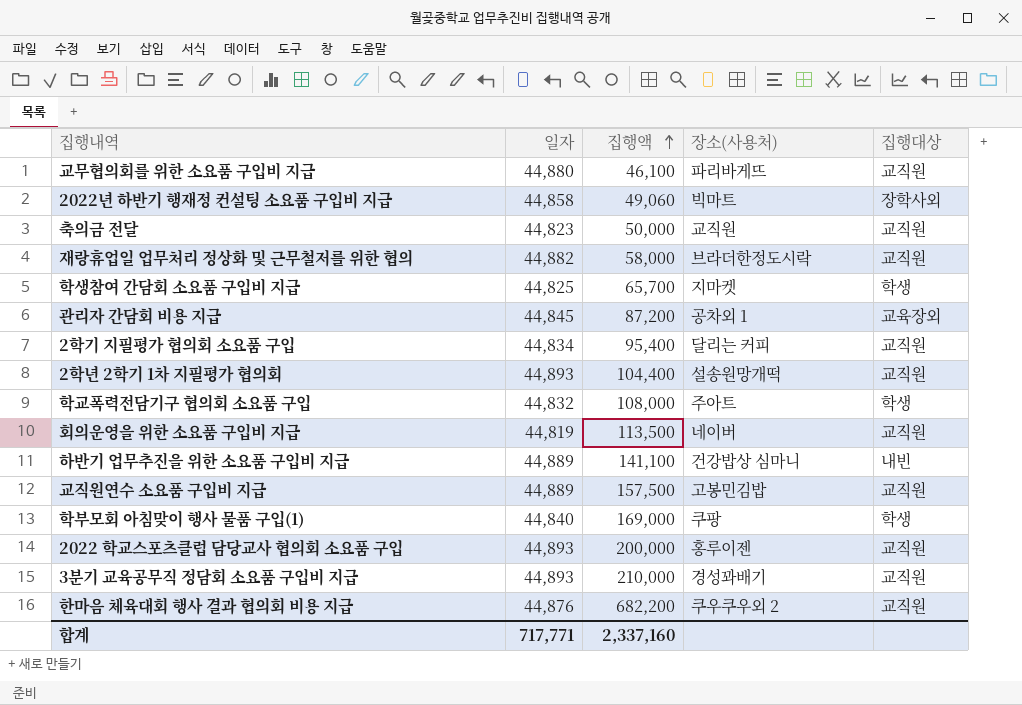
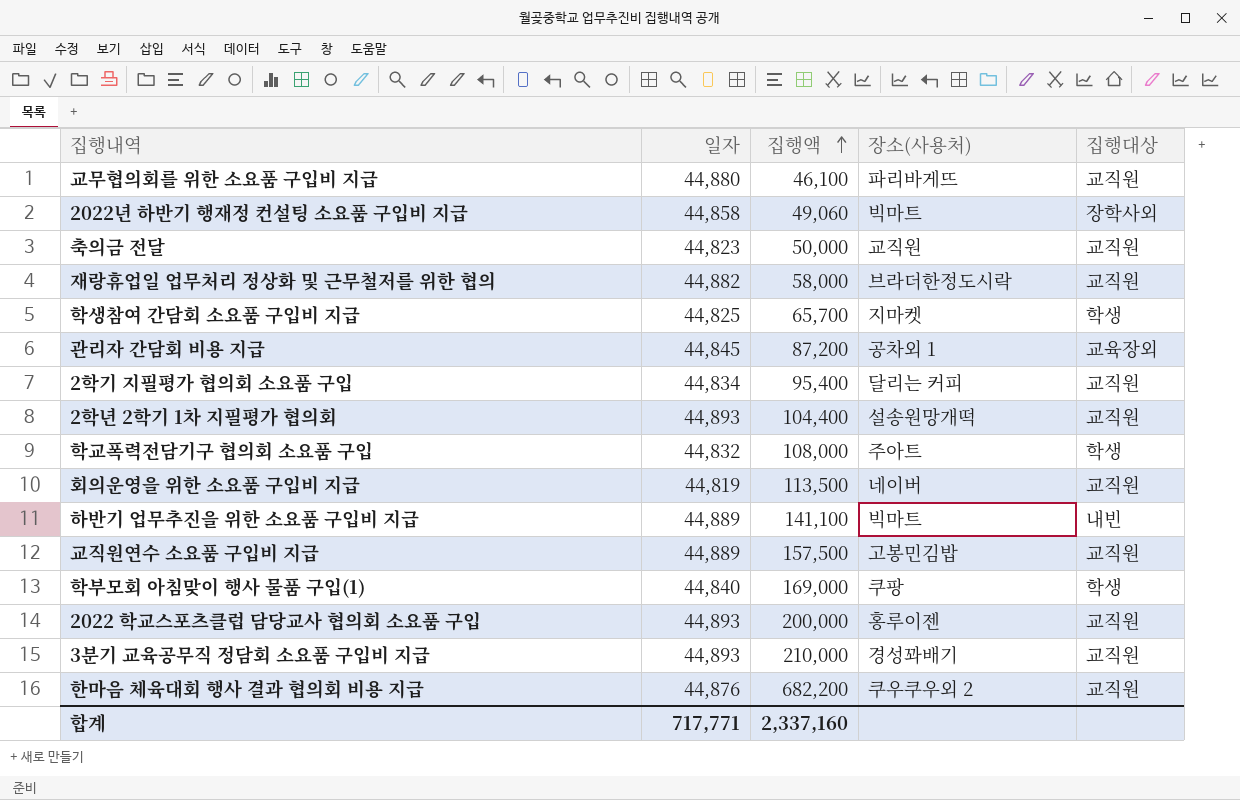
하반기 업무추진을 위한 소요품 구입비 지급 | 장소(사용처): 건강밥상 심마니 -> 빅마트

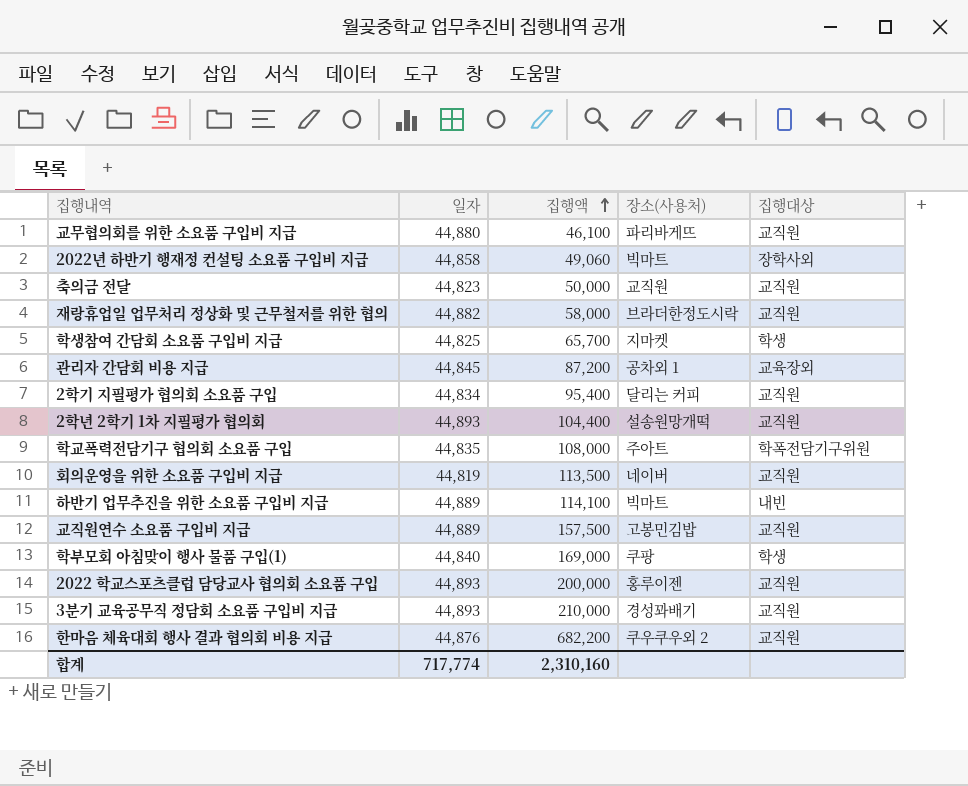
학교폭력전담기구 협의회 소요품 구입 | 일자: 44,832 -> 44,835
학교폭력전담기구 협의회 소요품 구입 | 집행대상: 학생 -> 학폭전담기구위원
하반기 업무추진을 위한 소요품 구입비 지급 | 집행액: 141,100 -> 114,100
합계 | 일자: 717,771 -> 717,774
합계 | 집행액: 2,337,160 -> 2,310,160

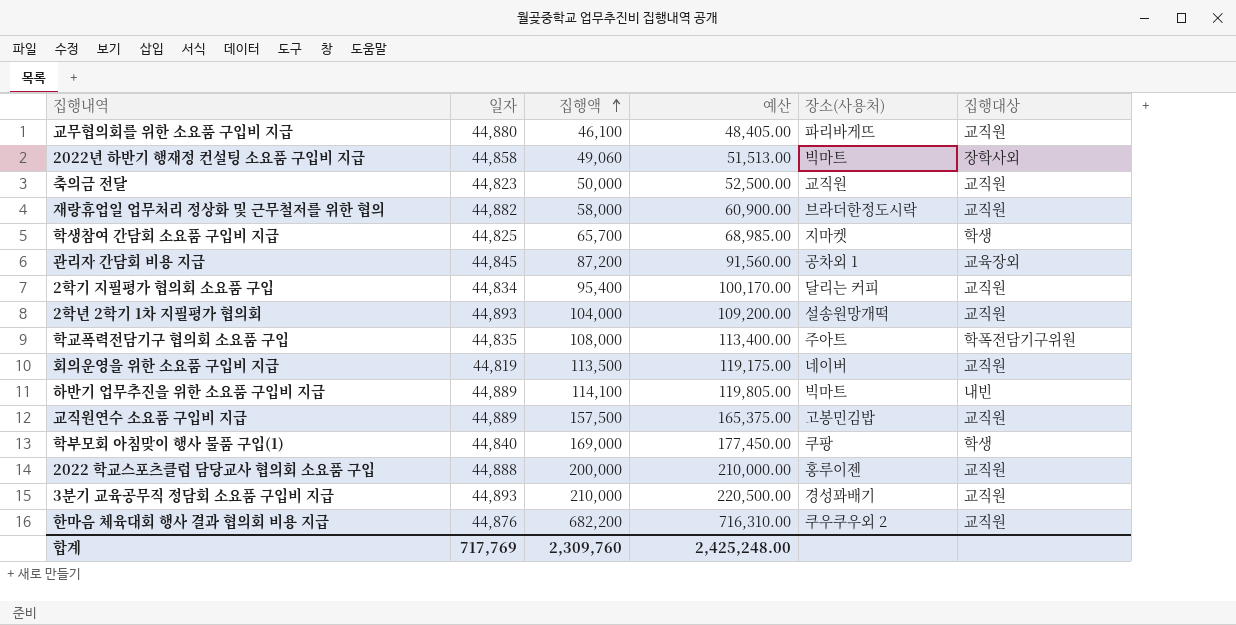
column 예산 | formula: none -> [집행액] * 1.05
2학년 2학기 1차 지필평가 협의회 | 집행액: 104,400 -> 104,000
2022 학교스포츠클럽 담당교사 협의회 소요품 구입 | 일자: 44,893 -> 44,888
합계 | 일자: 717,774 -> 717,769
합계 | 집행액: 2,310,160 -> 2,309,760

